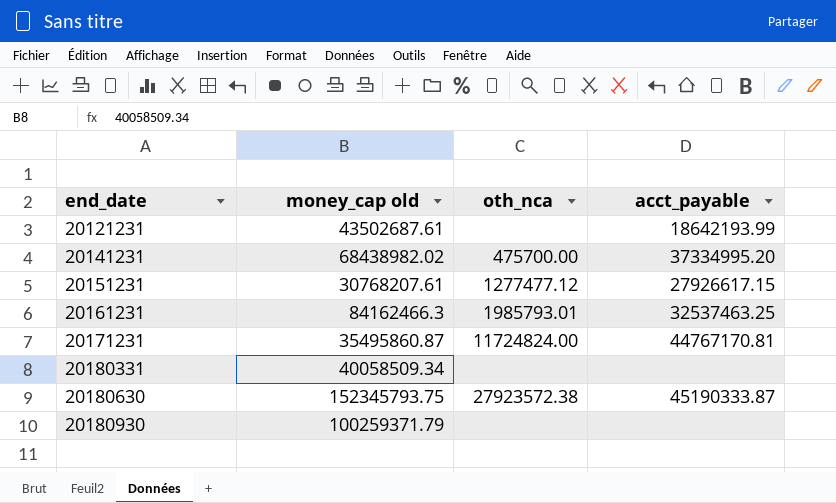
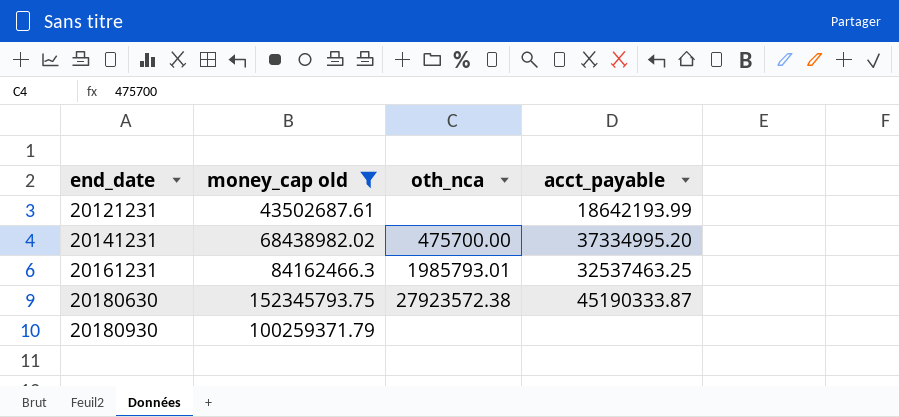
filter: none -> money_cap old >= 43502687.61

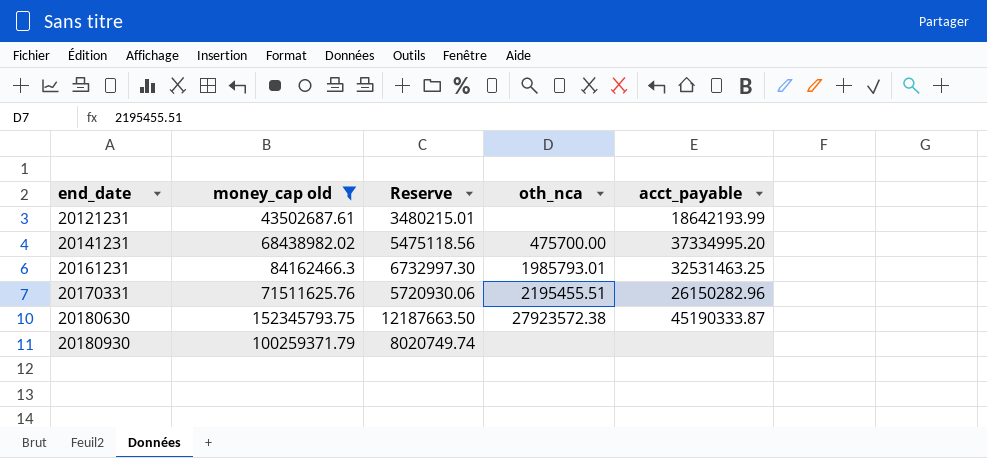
column Reserve | formula: none -> [money_cap old] * 0.08
20161231 | acct_payable: 32537463.25 -> 32531463.25
row 20170331: none -> 71511625.76 | 5720930.06 | 2195455.51 | 26150282.96

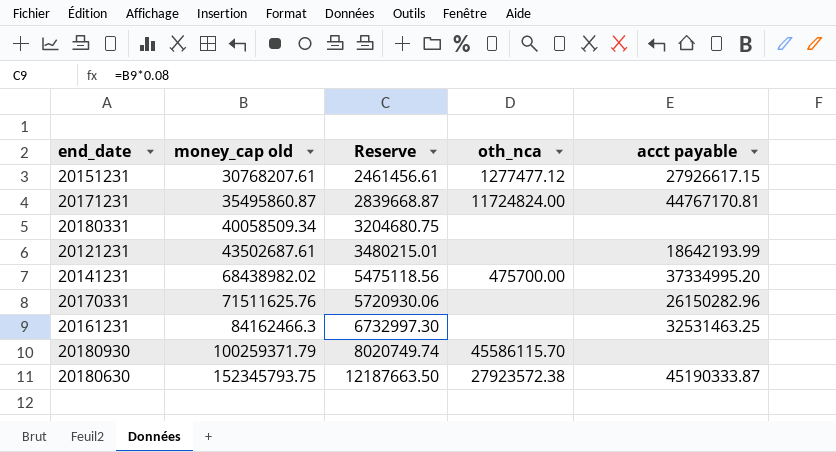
filter: money_cap old >= 43502687.61 -> none
row order: end_date ascending -> money_cap old ascending
column name: acct_payable -> acct payable
20170331 | oth_nca: 2195455.51 -> none
20161231 | oth_nca: 1985793.01 -> none
20180930 | oth_nca: none -> 45586115.70

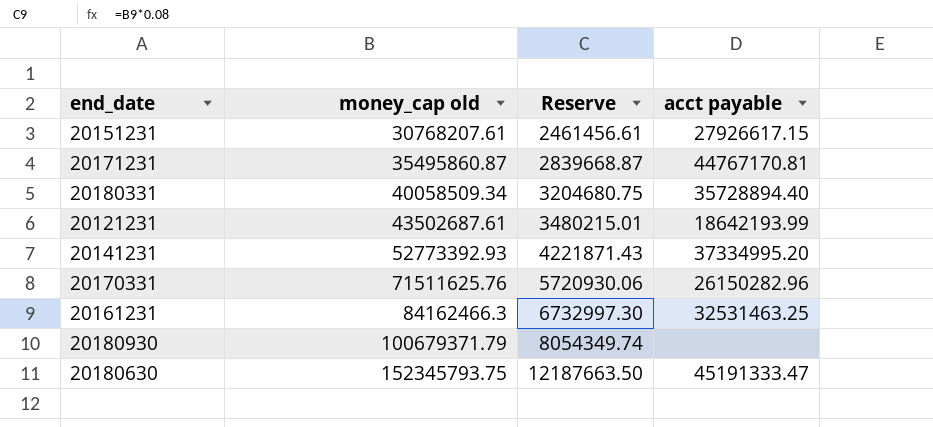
column oth_nca | position: 4 -> none
20180331 | acct payable: none -> 35728894.40
20141231 | money_cap old: 68438982.02 -> 52773392.93
20141231 | Reserve: 5475118.56 -> 4221871.43
20180930 | money_cap old: 100259371.79 -> 100679371.79
20180930 | Reserve: 8020749.74 -> 8054349.74
20180630 | acct payable: 45190333.87 -> 45191333.47

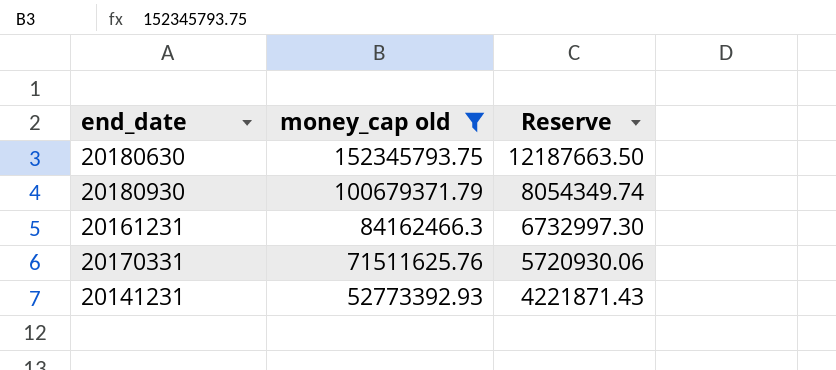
filter: none -> money_cap old >= 52773392.93
row order: money_cap old ascending -> money_cap old descending
column acct payable | position: 4 -> none

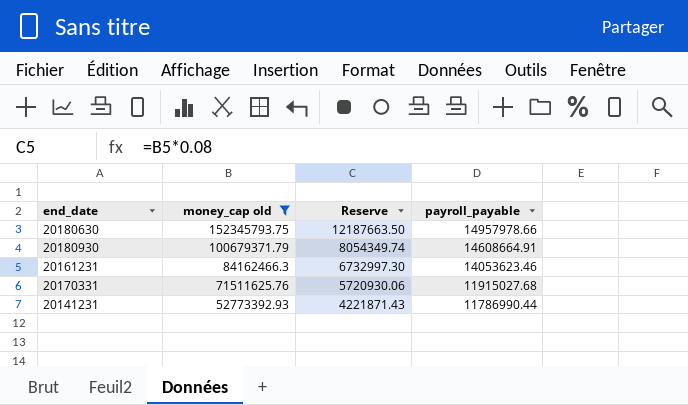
column payroll_payable | position: none -> 4

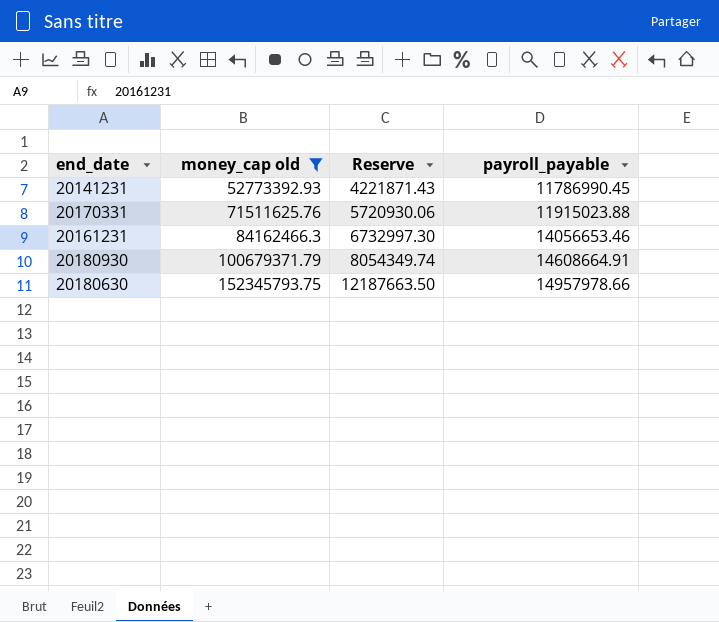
row order: money_cap old descending -> money_cap old ascending
20141231 | payroll_payable: 11786990.44 -> 11786990.45
20170331 | payroll_payable: 11915027.68 -> 11915023.88
20161231 | payroll_payable: 14053623.46 -> 14056653.46

